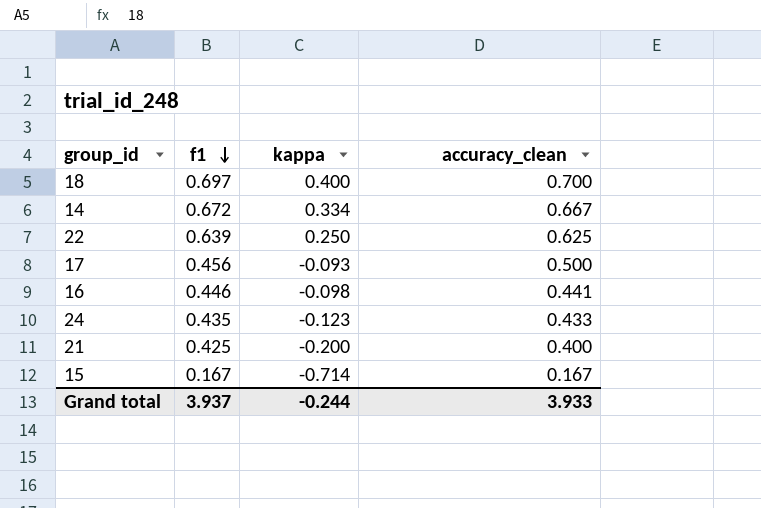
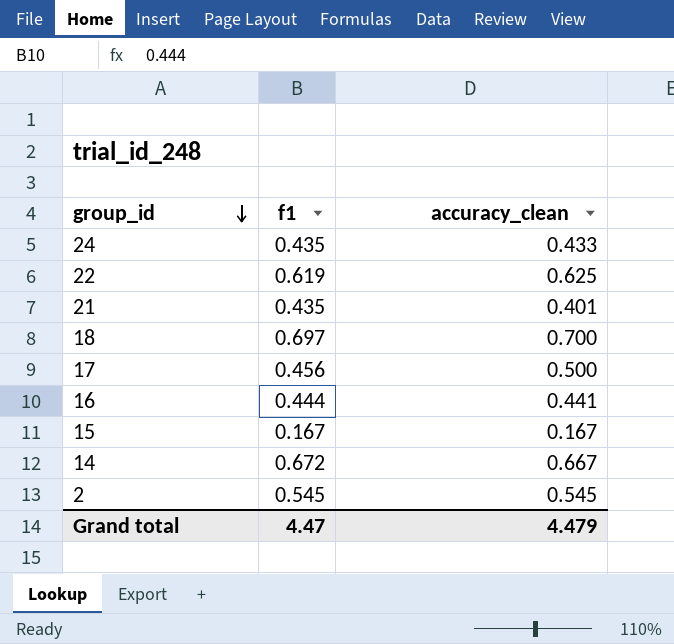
row order: f1 descending -> group_id descending
column kappa | position: 3 -> none
22 | f1: 0.639 -> 0.619
21 | f1: 0.425 -> 0.435
21 | accuracy_clean: 0.400 -> 0.401
16 | f1: 0.446 -> 0.444
row 2: none -> 0.545 | 0.545
Grand total | f1: 3.937 -> 4.47
Grand total | accuracy_clean: 3.933 -> 4.479

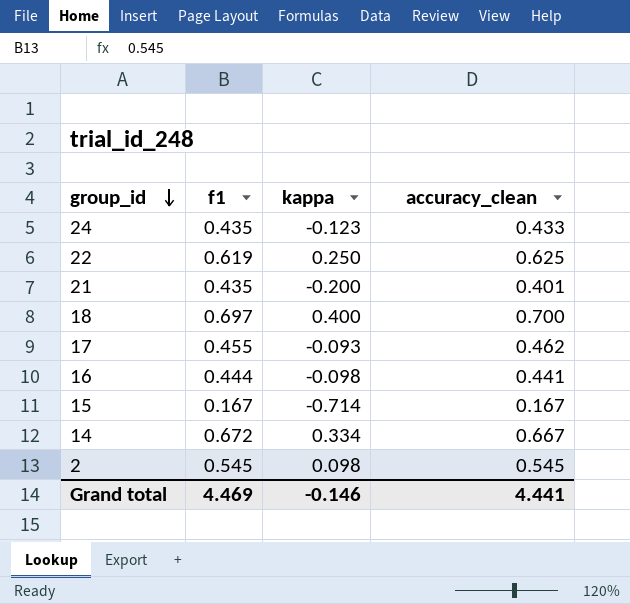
column kappa | position: none -> 3
17 | f1: 0.456 -> 0.455
17 | accuracy_clean: 0.500 -> 0.462
Grand total | f1: 4.47 -> 4.469
Grand total | accuracy_clean: 4.479 -> 4.441

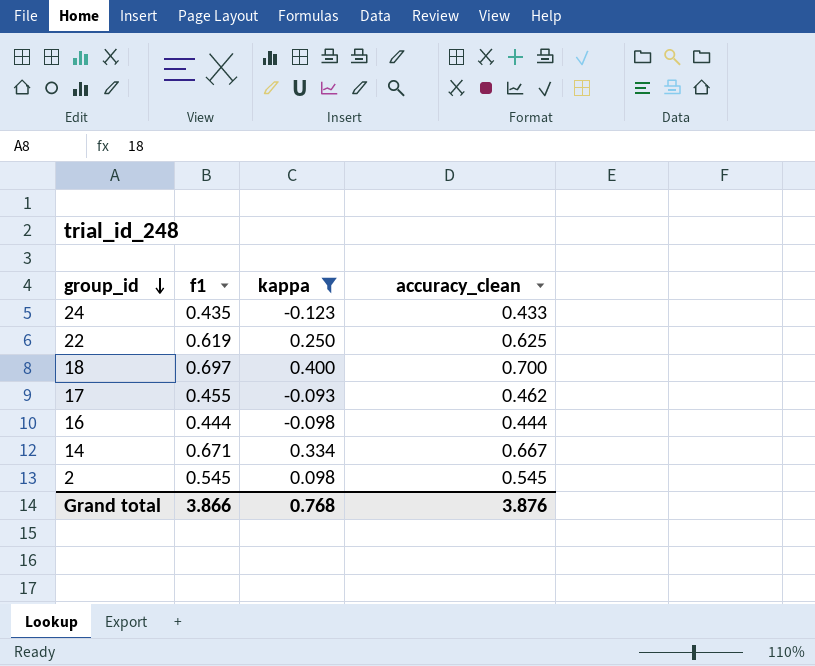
filter: none -> kappa >= -0.123
16 | accuracy_clean: 0.441 -> 0.444
14 | f1: 0.672 -> 0.671
Grand total | f1: 4.469 -> 3.866
Grand total | kappa: -0.146 -> 0.768
Grand total | accuracy_clean: 4.441 -> 3.876

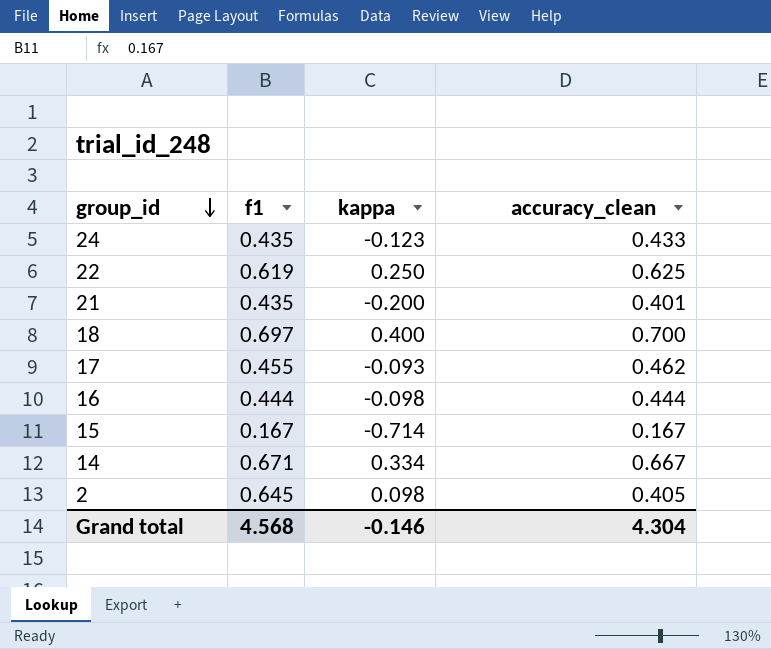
filter: kappa >= -0.123 -> none
2 | f1: 0.545 -> 0.645
2 | accuracy_clean: 0.545 -> 0.405
Grand total | f1: 3.866 -> 4.568
Grand total | kappa: 0.768 -> -0.146
Grand total | accuracy_clean: 3.876 -> 4.304

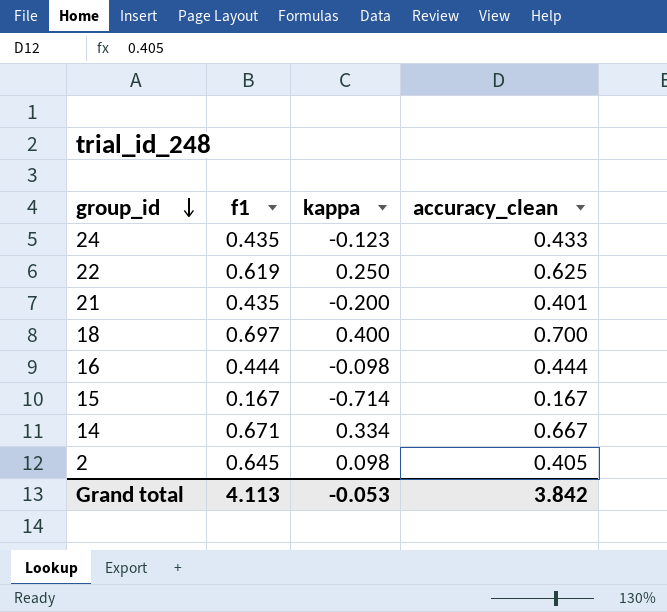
row 17: 0.455 | -0.093 | 0.462 -> none
Grand total | f1: 4.568 -> 4.113
Grand total | kappa: -0.146 -> -0.053
Grand total | accuracy_clean: 4.304 -> 3.842

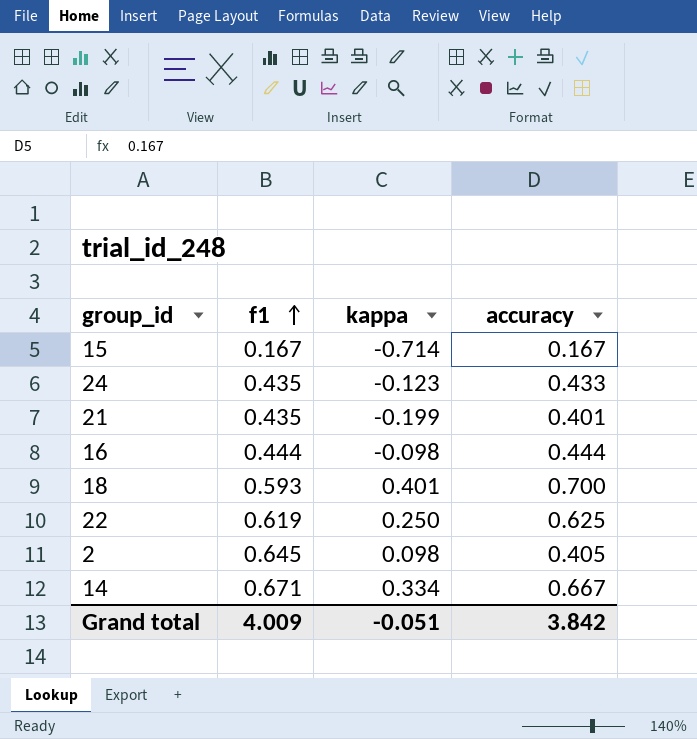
row order: group_id descending -> f1 ascending
column name: accuracy_clean -> accuracy
21 | kappa: -0.200 -> -0.199
18 | f1: 0.697 -> 0.593
18 | kappa: 0.400 -> 0.401
Grand total | f1: 4.113 -> 4.009
Grand total | kappa: -0.053 -> -0.051

